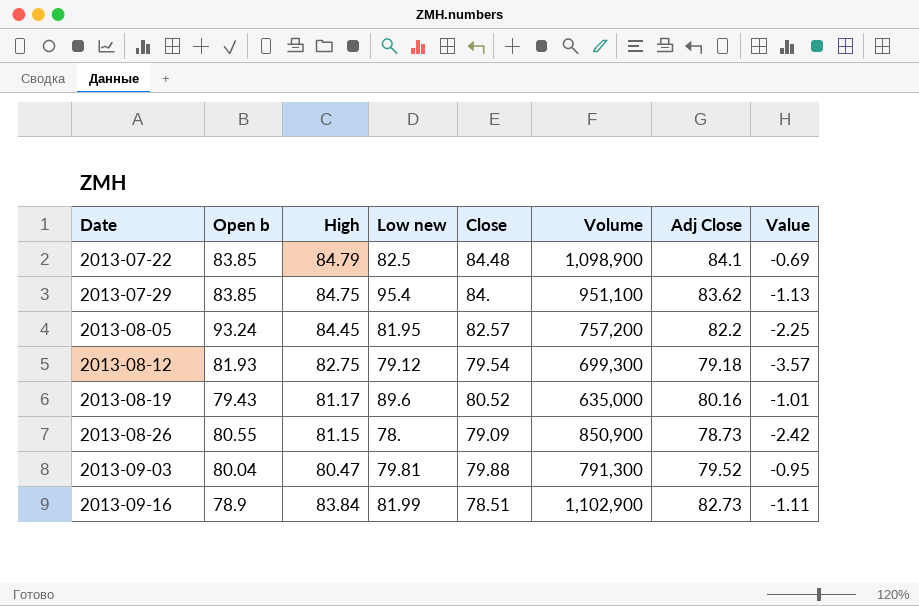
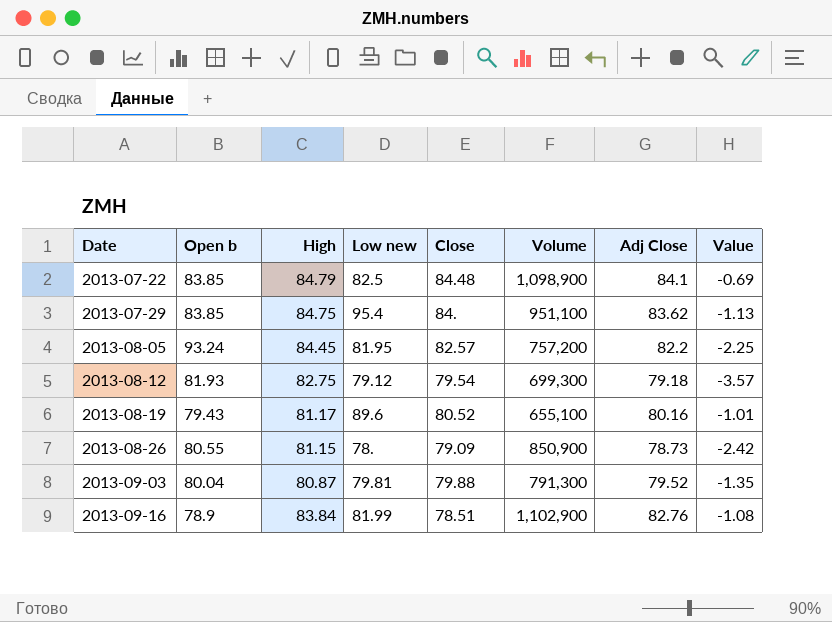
2013-08-19 | Volume: 635,000 -> 655,100
2013-09-03 | High: 80.47 -> 80.87
2013-09-03 | Value: -0.95 -> -1.35
2013-09-16 | Adj Close: 82.73 -> 82.76
2013-09-16 | Value: -1.11 -> -1.08

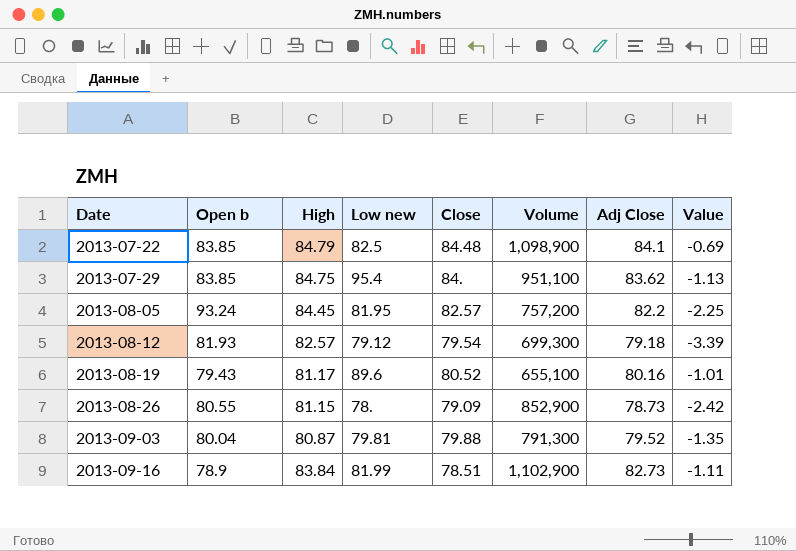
2013-08-12 | High: 82.75 -> 82.57
2013-08-12 | Value: -3.57 -> -3.39
2013-08-26 | Volume: 850,900 -> 852,900
2013-09-16 | Adj Close: 82.76 -> 82.73
2013-09-16 | Value: -1.08 -> -1.11

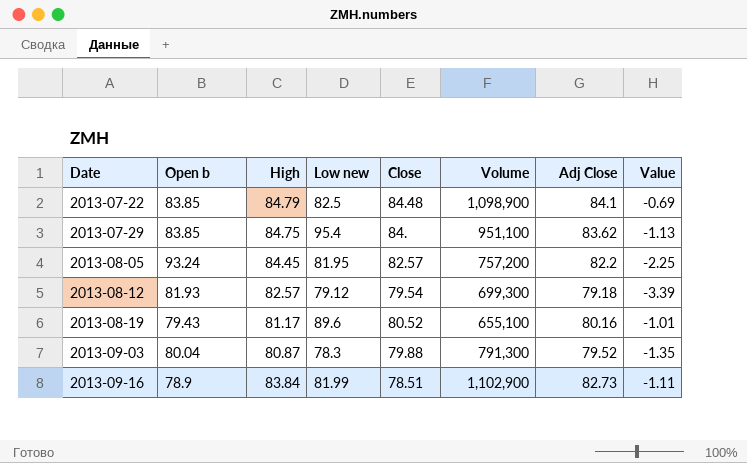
row 2013-08-26: 80.55 | 81.15 | 78. | 79.09 | 852,900 | 78.73 | -2.42 -> none
2013-09-03 | Low new: 79.81 -> 78.3

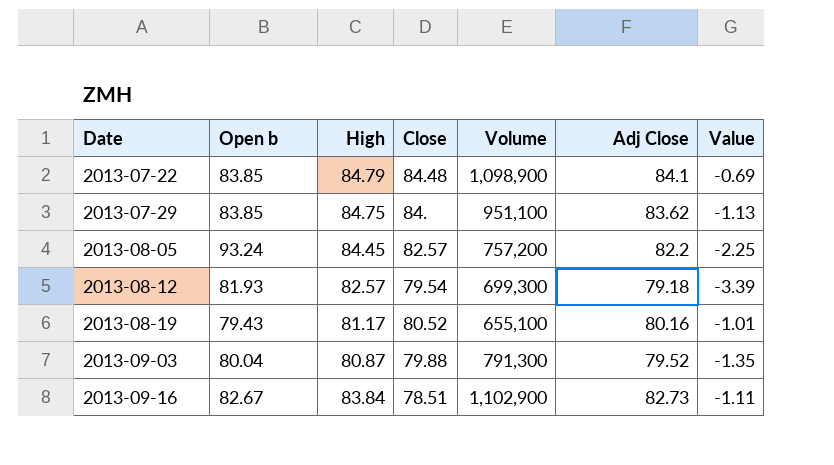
column Low new | position: 4 -> none
2013-09-16 | Open b: 78.9 -> 82.67

